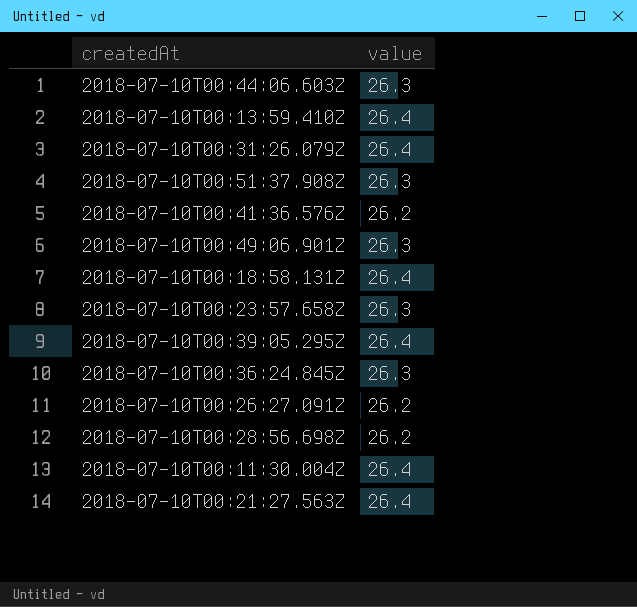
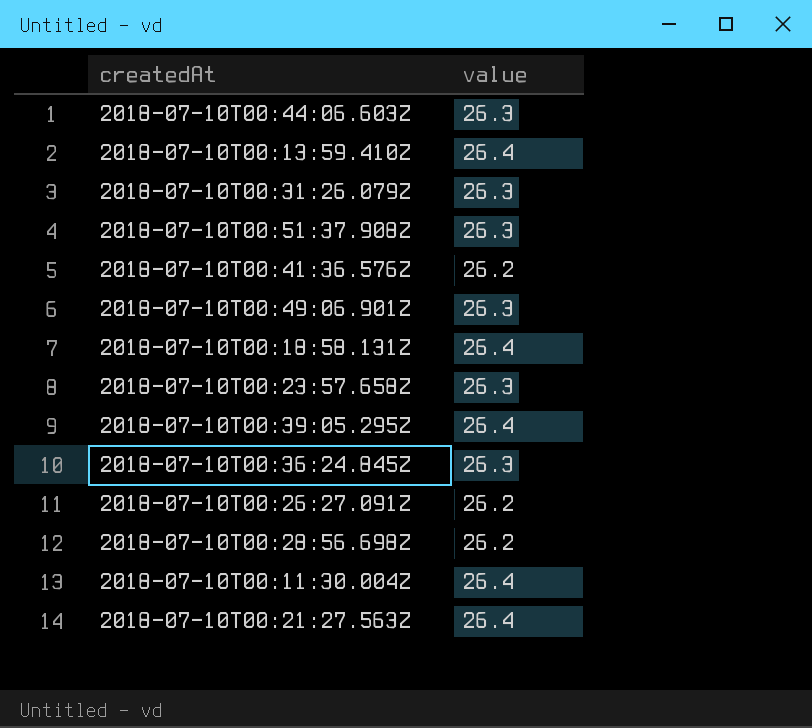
2018-07-10T00:31:26.079Z | value: 26.4 -> 26.3

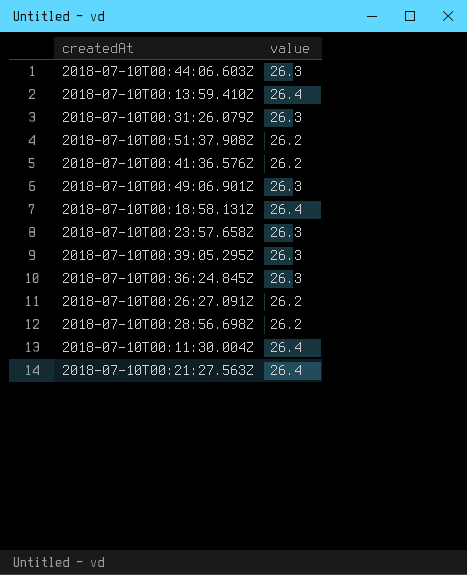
2018-07-10T00:51:37.908Z | value: 26.3 -> 26.2
2018-07-10T00:39:05.295Z | value: 26.4 -> 26.3

